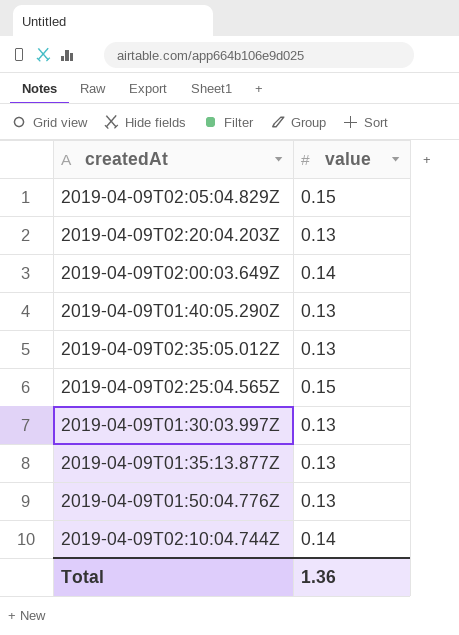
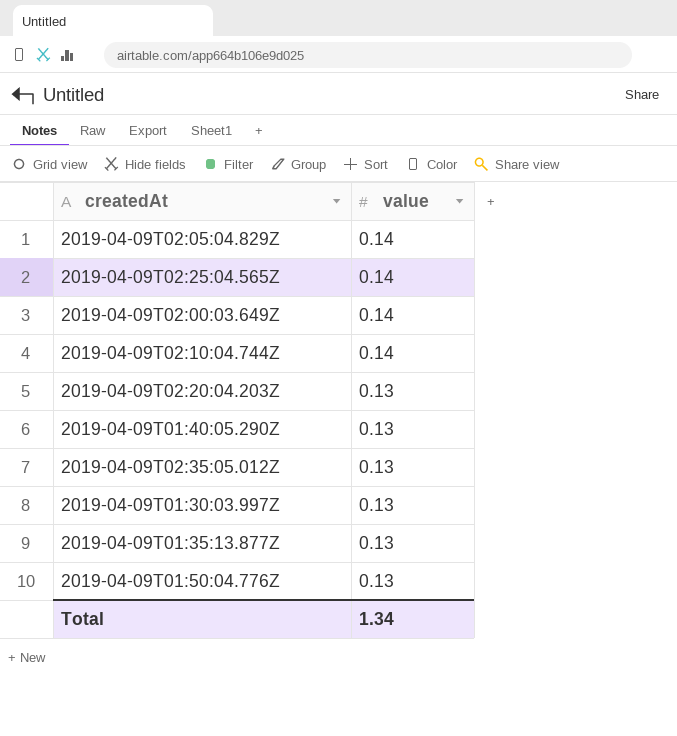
row order: none -> value descending
2019-04-09T02:05:04.829Z | value: 0.15 -> 0.14
2019-04-09T02:25:04.565Z | value: 0.15 -> 0.14
Total | value: 1.36 -> 1.34

